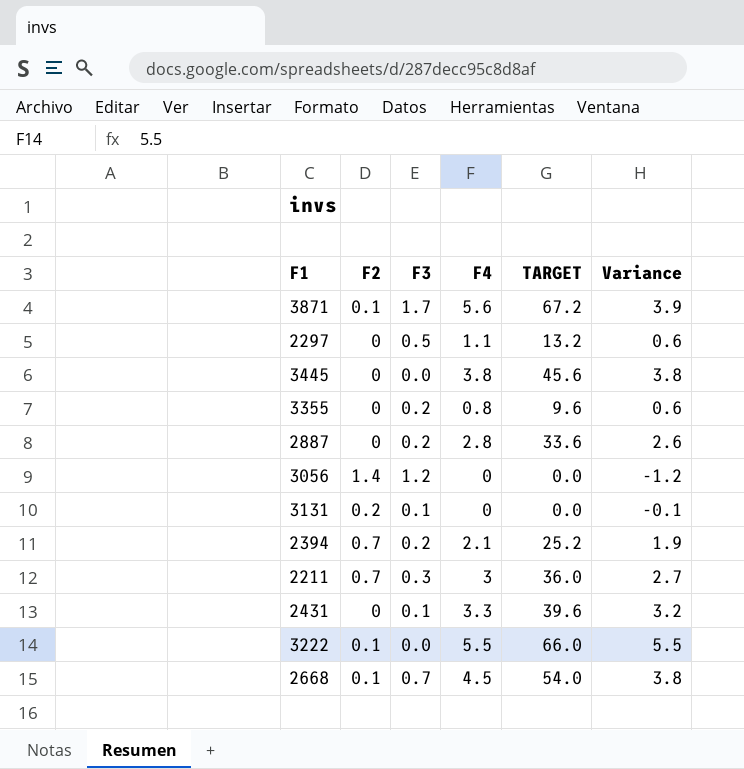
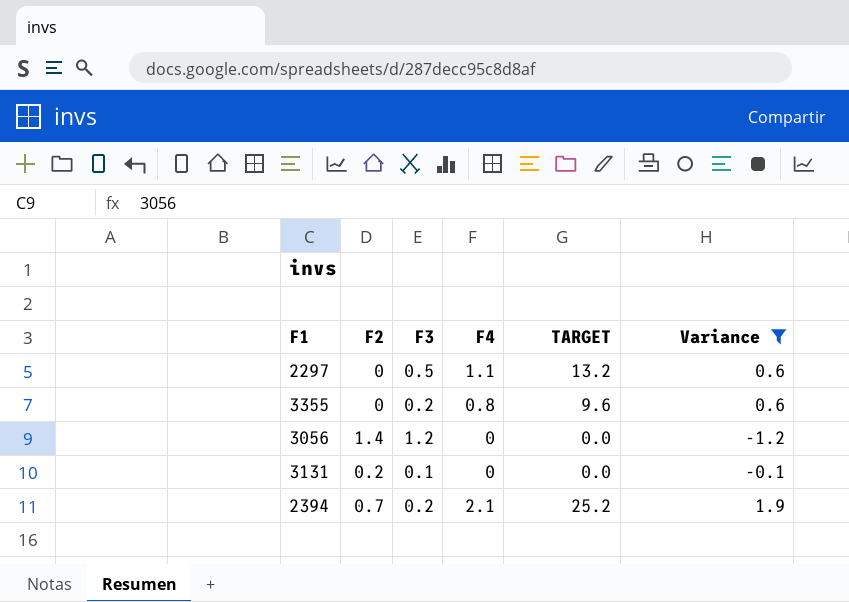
filter: none -> Variance <= 1.9

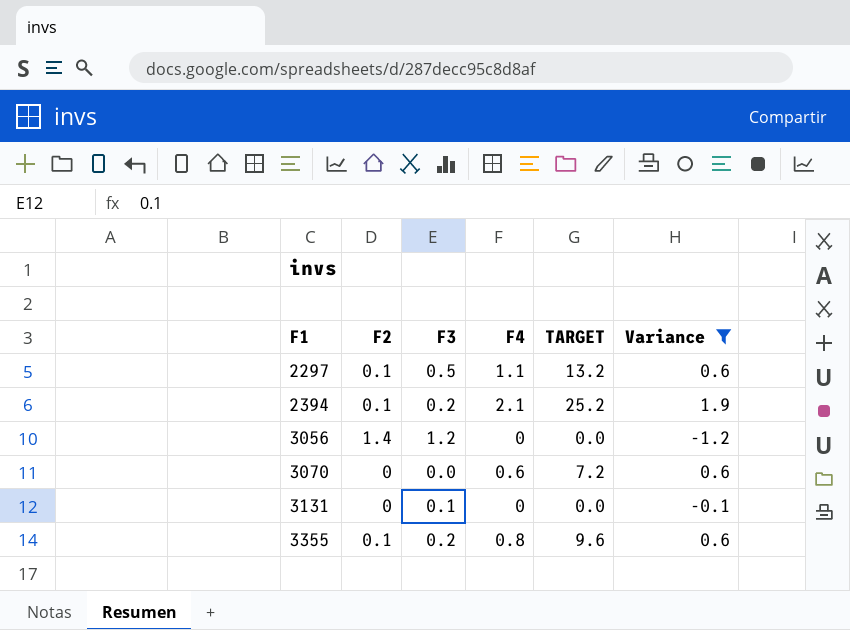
row order: none -> F1 ascending
2297 | F2: 0 -> 0.1
2394 | F2: 0.7 -> 0.1
row 3070: none -> 0 | 0.0 | 0.6 | 7.2 | 0.6
3131 | F2: 0.2 -> 0
3355 | F2: 0 -> 0.1

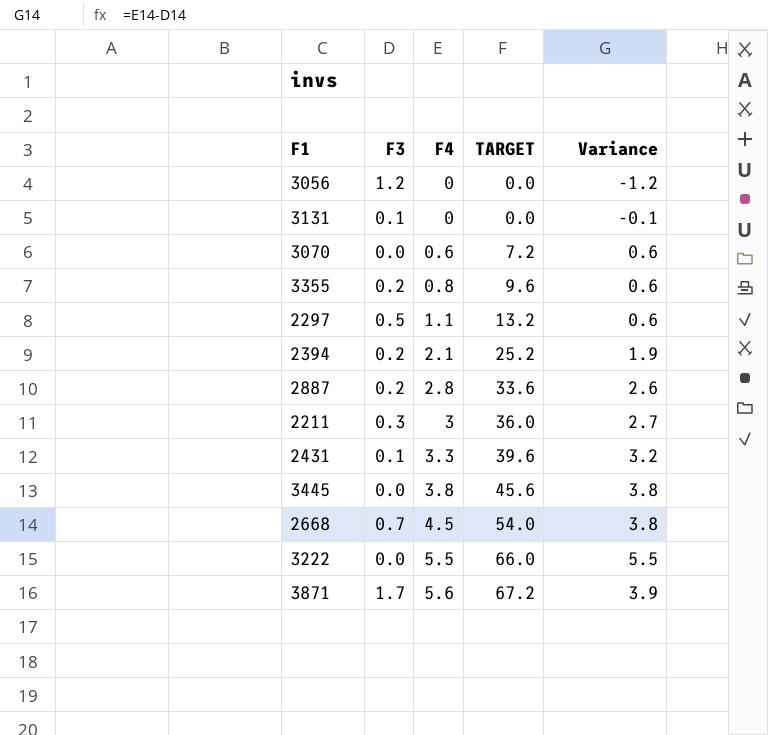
filter: Variance <= 1.9 -> none
row order: F1 ascending -> F4 ascending
column F2 | position: 2 -> none

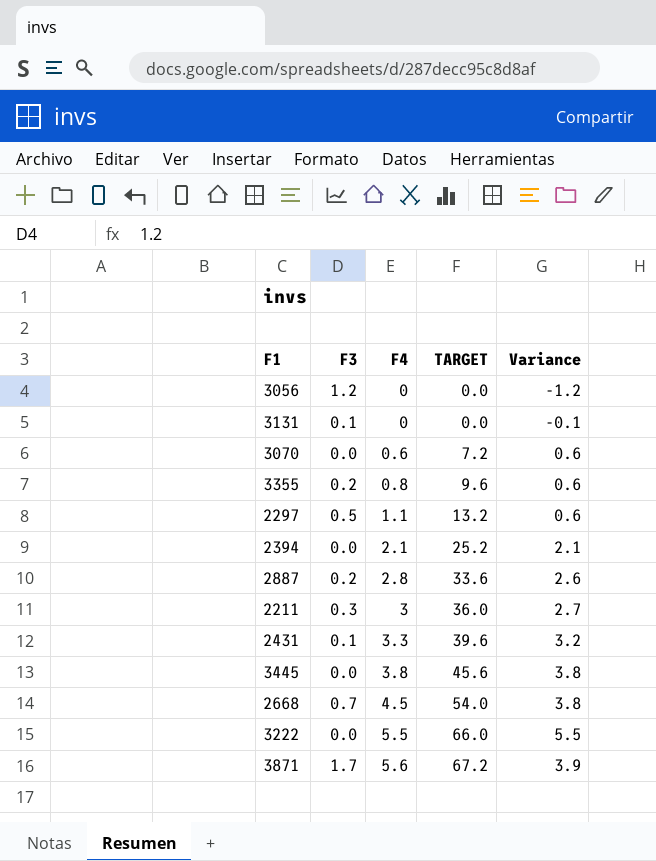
2394 | F3: 0.2 -> 0.0
2394 | Variance: 1.9 -> 2.1

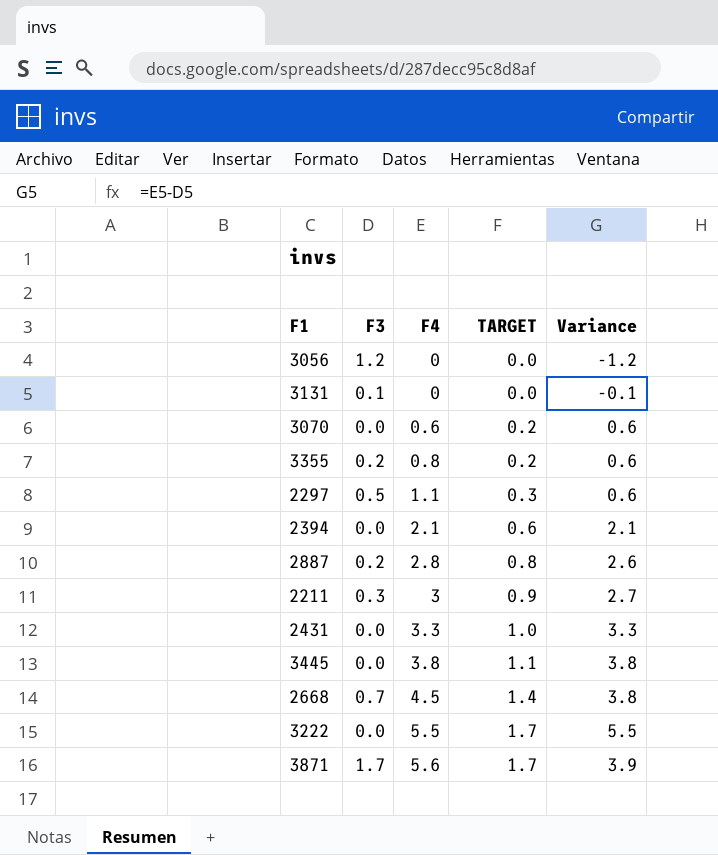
column TARGET | formula: [F4] * 12 -> [F4] * 0.3
2431 | F3: 0.1 -> 0.0
2431 | Variance: 3.2 -> 3.3

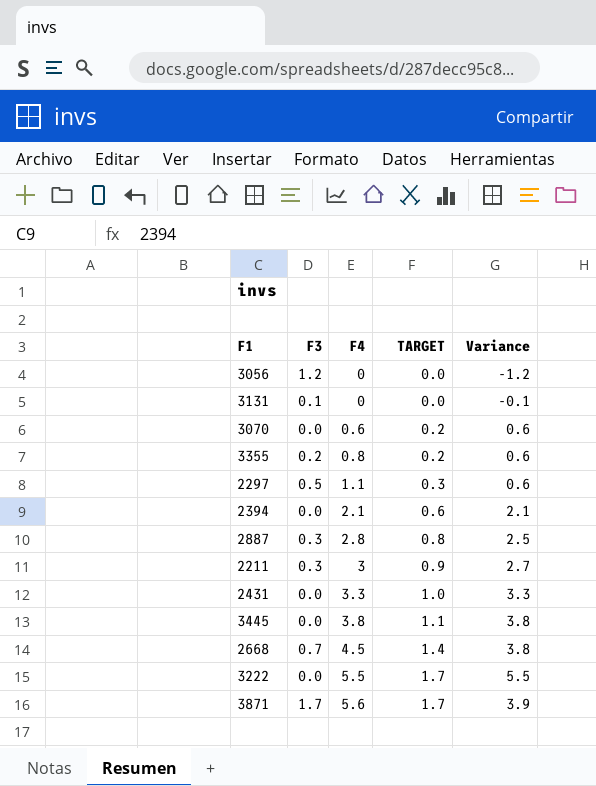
2887 | F3: 0.2 -> 0.3
2887 | Variance: 2.6 -> 2.5

